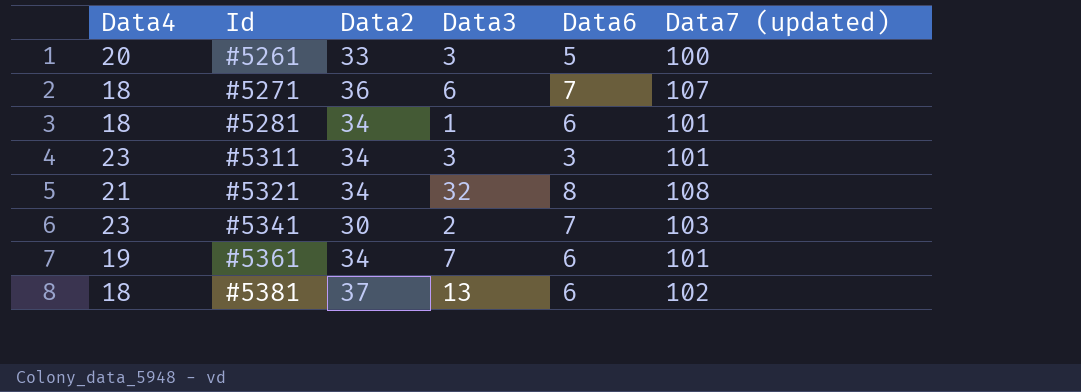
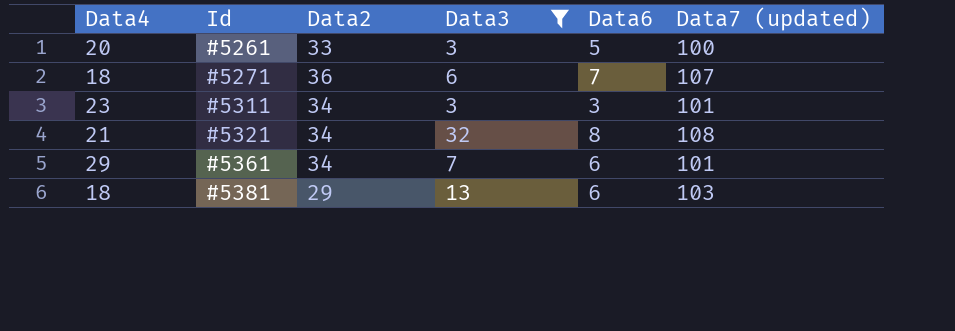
filter: none -> Data3 >= 3
#5361 | Data4: 19 -> 29
#5381 | Data2: 37 -> 29
#5381 | Data7 (updated): 102 -> 103

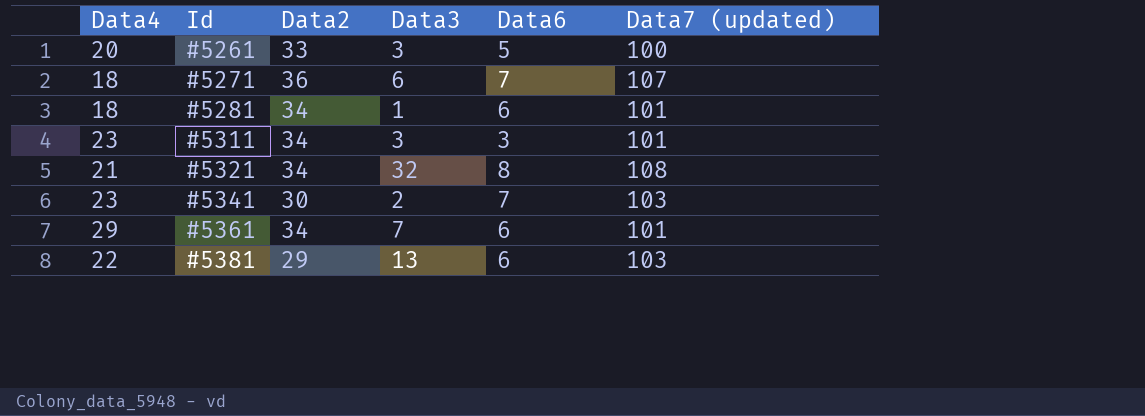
filter: Data3 >= 3 -> none
#5381 | Data4: 18 -> 22

